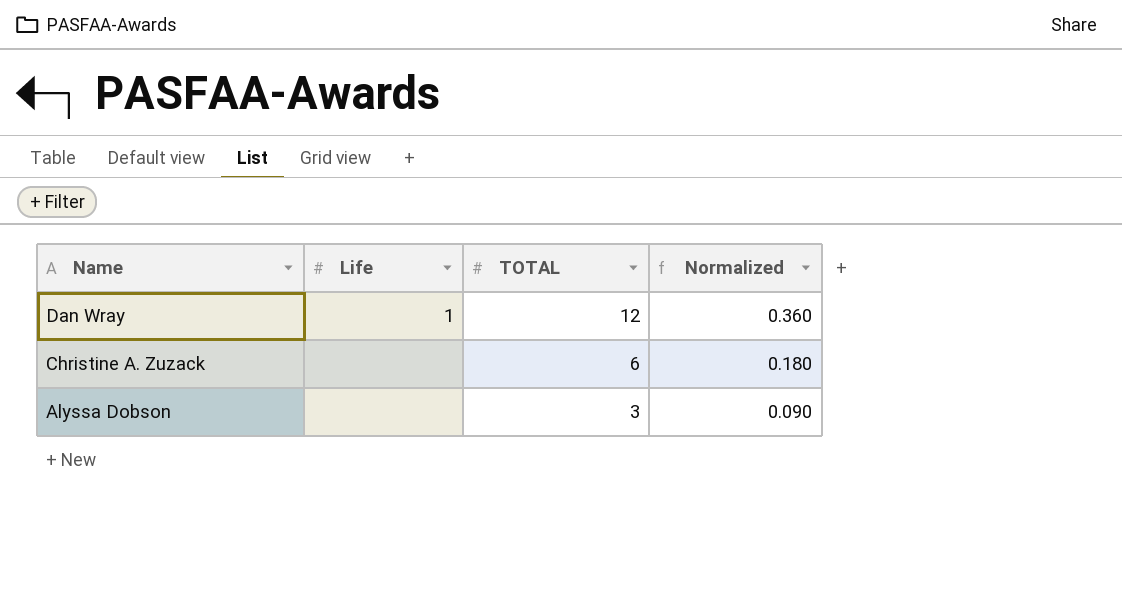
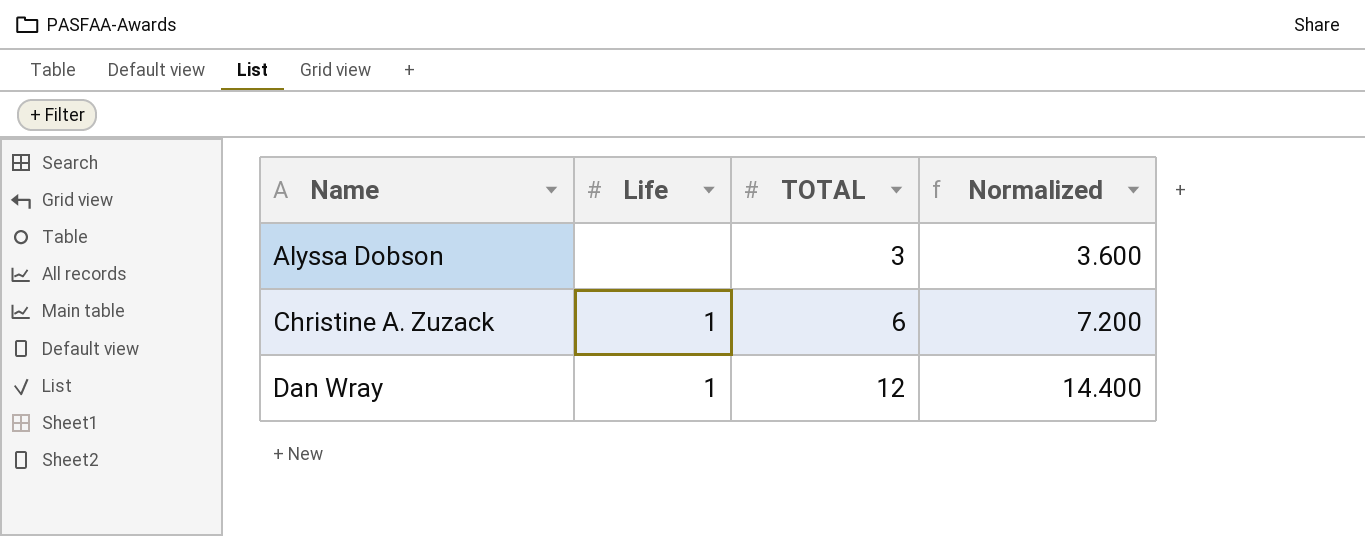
row order: Name descending -> Name ascending
column Normalized | formula: [TOTAL] * 0.03 -> [TOTAL] * 1.2
Christine A. Zuzack | Life: none -> 1

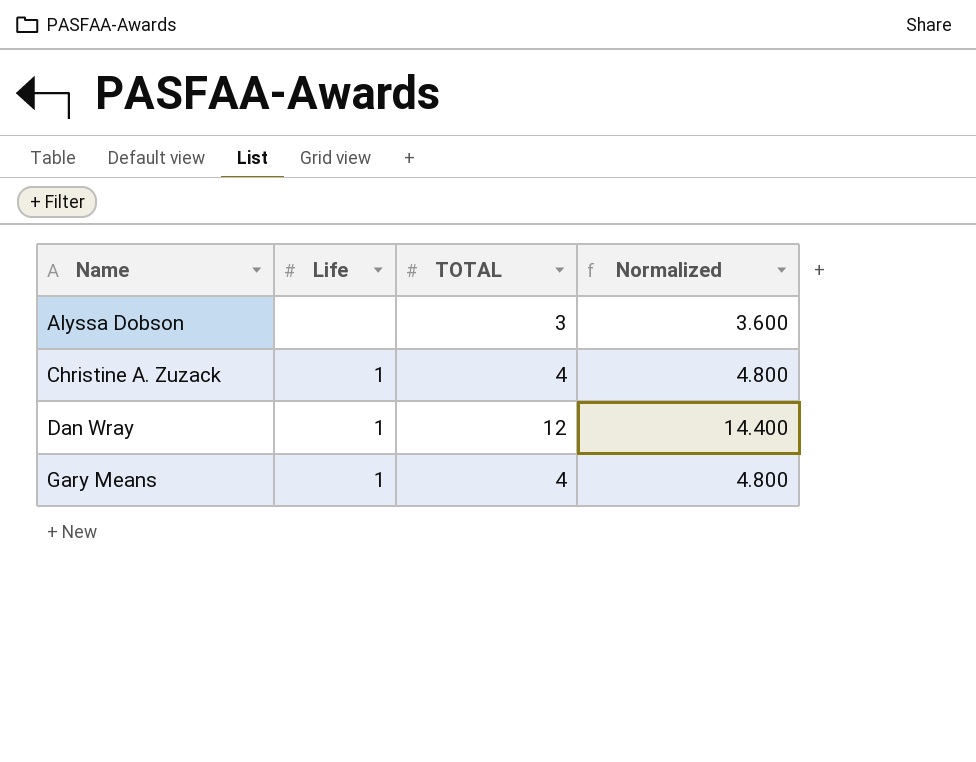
Christine A. Zuzack | TOTAL: 6 -> 4
Christine A. Zuzack | Normalized: 7.200 -> 4.800
row Gary Means: none -> 1 | 4 | 4.800

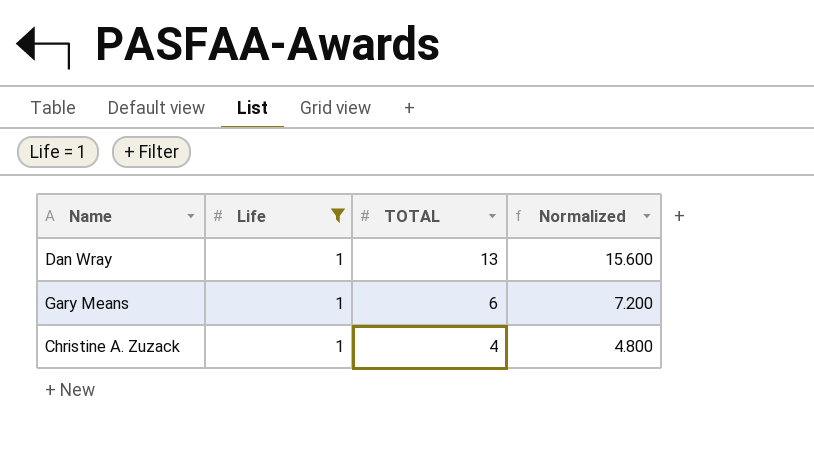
filter: none -> Life = 1
row order: Name ascending -> TOTAL descending
Dan Wray | TOTAL: 12 -> 13
Dan Wray | Normalized: 14.400 -> 15.600
Gary Means | TOTAL: 4 -> 6
Gary Means | Normalized: 4.800 -> 7.200

